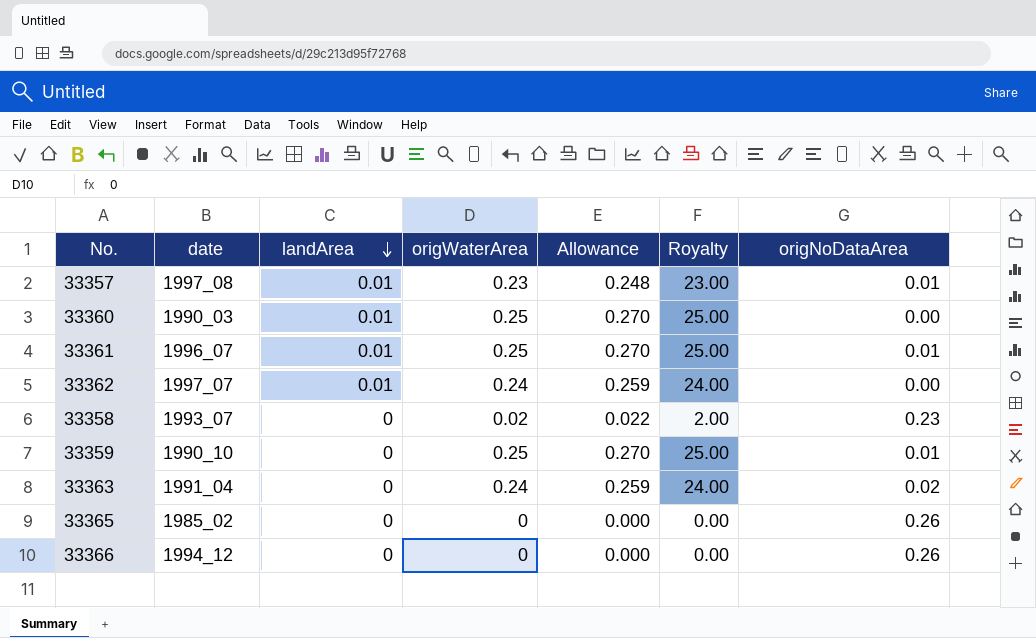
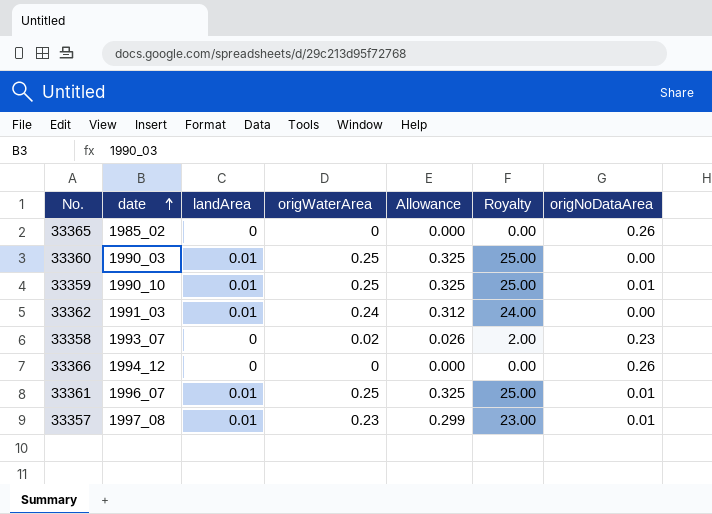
row order: landArea descending -> date ascending
column Allowance | formula: [origWaterArea] * 1.08 -> [origWaterArea] * 1.3
row 33363: 1991_04 | 0 | 0.24 | 0.259 | 24.00 | 0.02 -> none
33359 | landArea: 0 -> 0.01
33362 | date: 1997_07 -> 1991_03

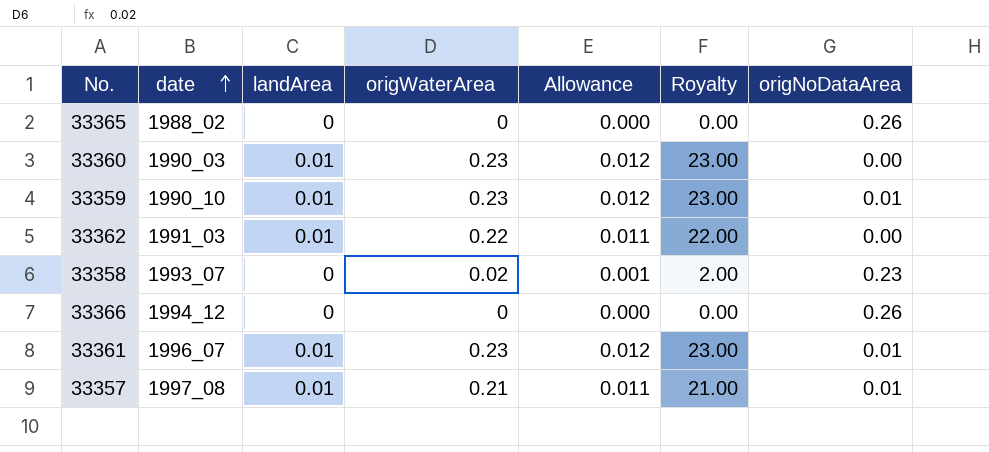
column Allowance | formula: [origWaterArea] * 1.3 -> [origWaterArea] * 0.05
33365 | date: 1985_02 -> 1988_02
33360 | origWaterArea: 0.25 -> 0.23
33360 | Royalty: 25.00 -> 23.00
33359 | origWaterArea: 0.25 -> 0.23
33359 | Royalty: 25.00 -> 23.00
33362 | origWaterArea: 0.24 -> 0.22
33362 | Royalty: 24.00 -> 22.00
33361 | origWaterArea: 0.25 -> 0.23
33361 | Royalty: 25.00 -> 23.00
33357 | origWaterArea: 0.23 -> 0.21
33357 | Royalty: 23.00 -> 21.00

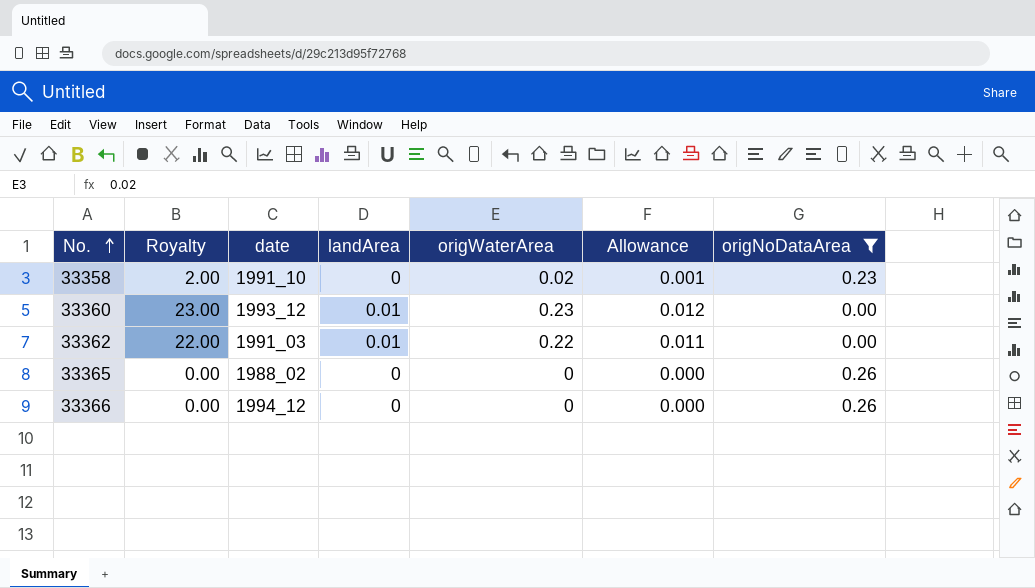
filter: none -> origNoDataArea != 0.01
row order: date ascending -> No. ascending
column Royalty | position: 6 -> 2
33358 | date: 1993_07 -> 1991_10
33360 | date: 1990_03 -> 1993_12

